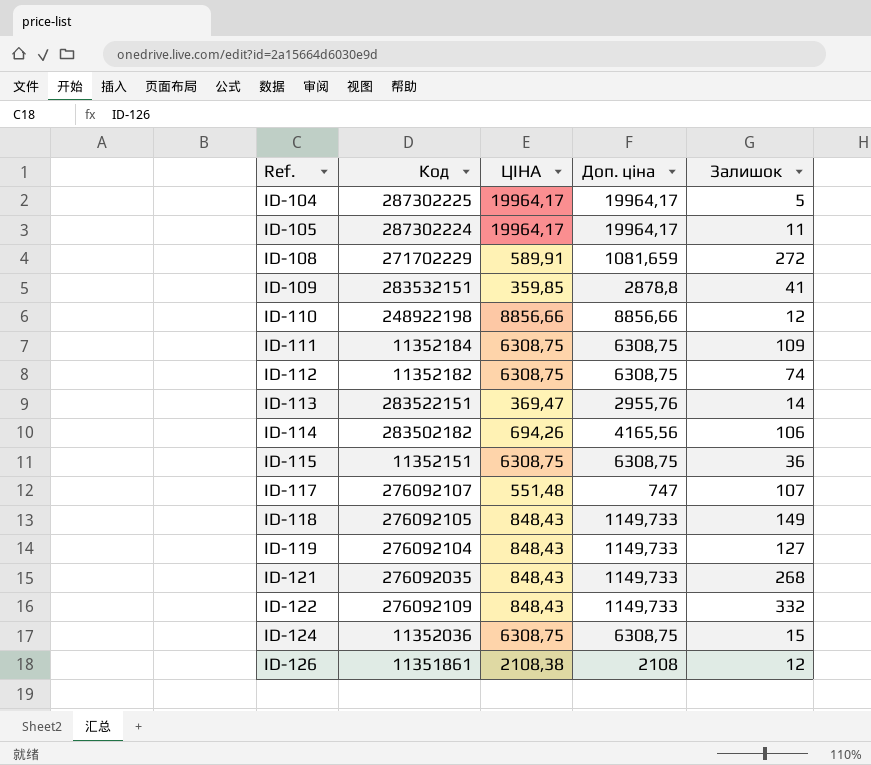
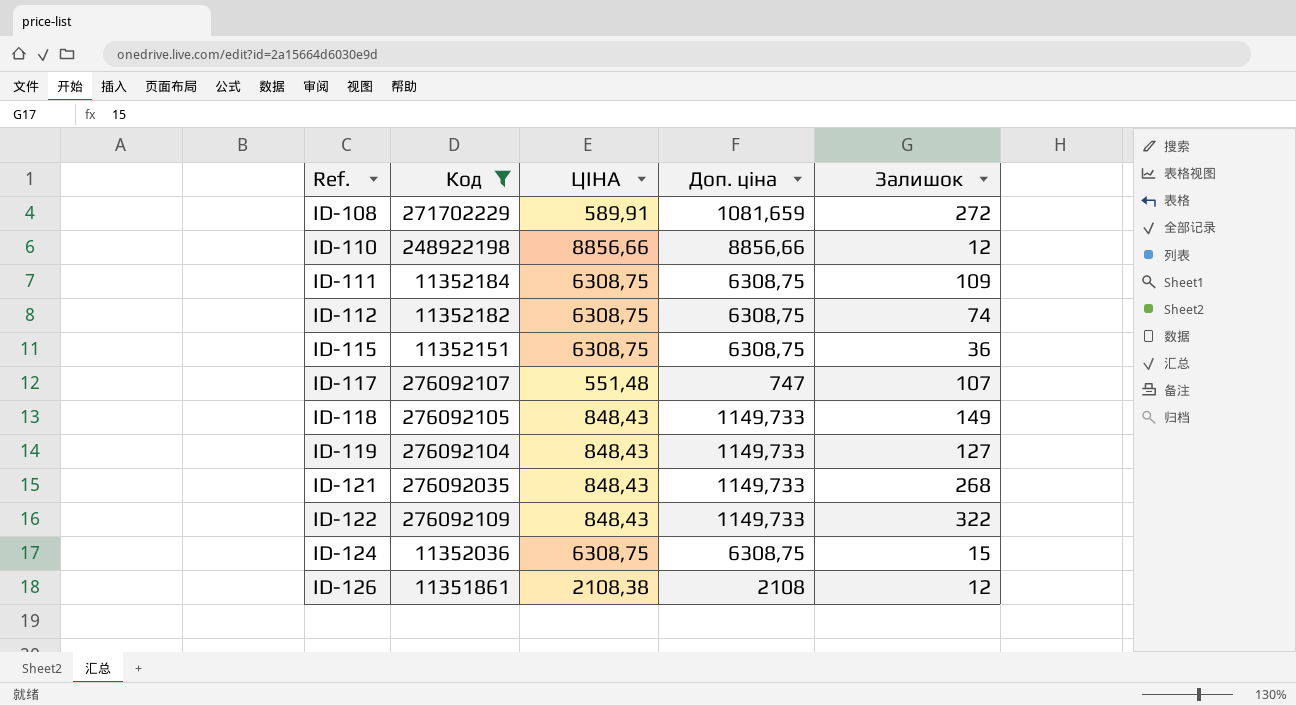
filter: none -> Код <= 276092109
ID-122 | Залишок: 332 -> 322

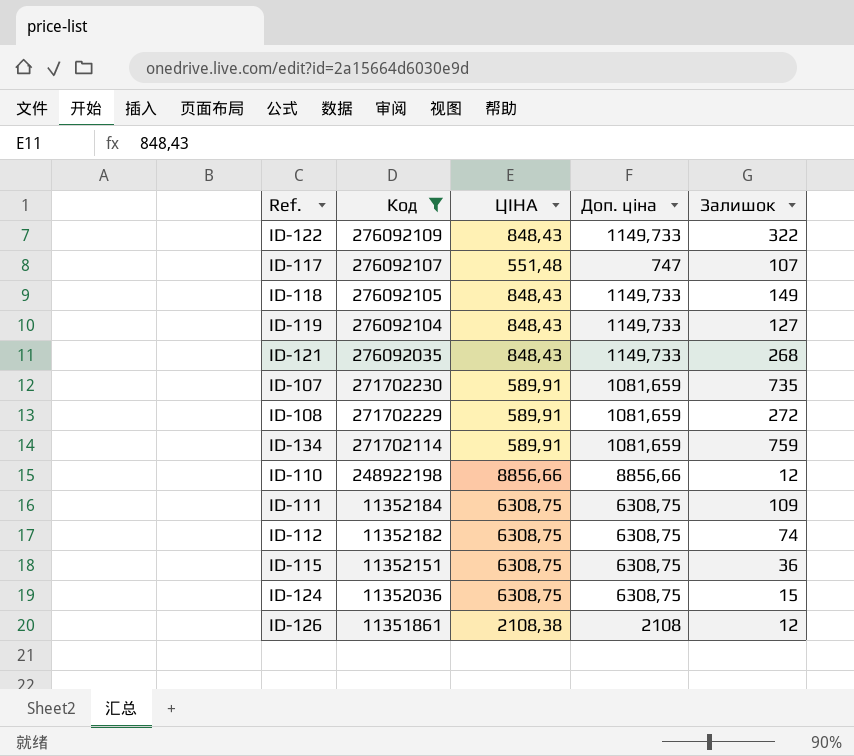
row order: Ref. ascending -> Код descending
row ID-107: none -> 271702230 | 589,91 | 1081,659 | 735
row ID-134: none -> 271702114 | 589,91 | 1081,659 | 759

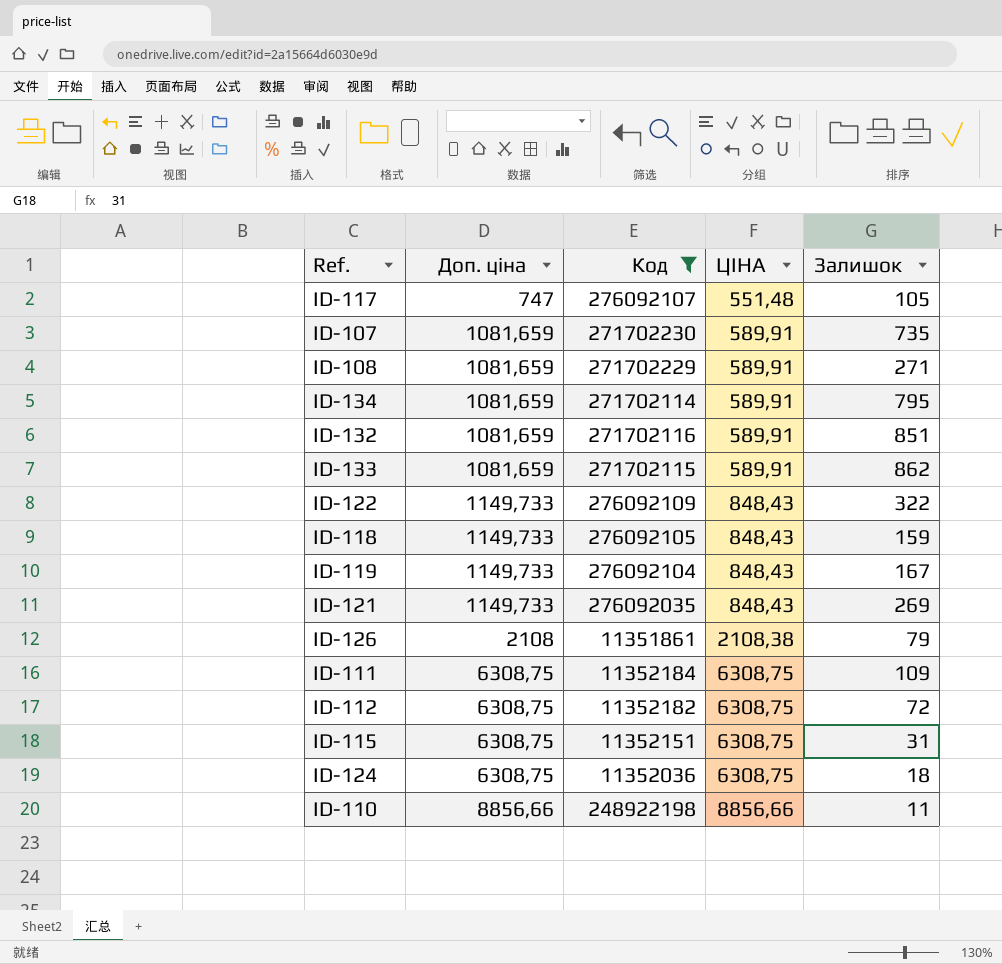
row order: Код descending -> Доп. ціна ascending
column Доп. ціна | position: 4 -> 2
ID-117 | Залишок: 107 -> 105
ID-108 | Залишок: 272 -> 271
ID-134 | Залишок: 759 -> 795
row ID-132: none -> 1081,659 | 271702116 | 589,91 | 851
row ID-133: none -> 1081,659 | 271702115 | 589,91 | 862
ID-118 | Залишок: 149 -> 159
ID-119 | Залишок: 127 -> 167
ID-121 | Залишок: 268 -> 269
ID-126 | Залишок: 12 -> 79
ID-112 | Залишок: 74 -> 72
ID-115 | Залишок: 36 -> 31
ID-124 | Залишок: 15 -> 18
ID-110 | Залишок: 12 -> 11

